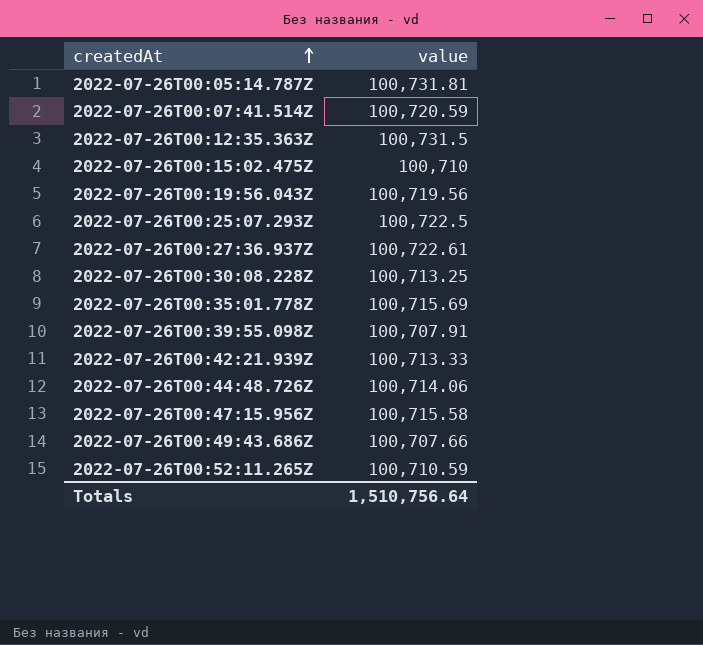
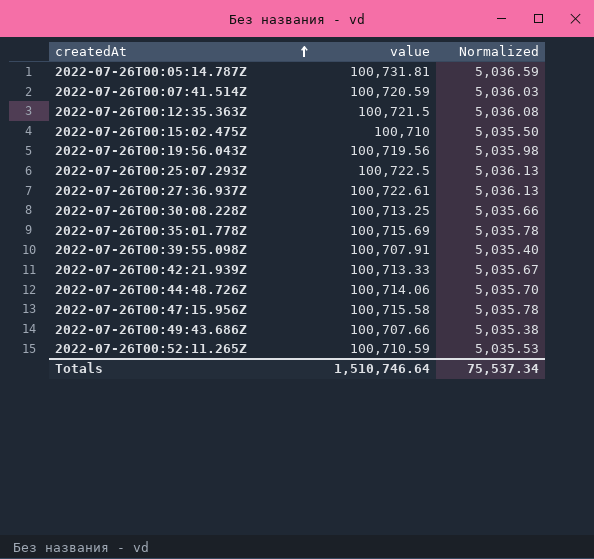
column Normalized | formula: none -> [value] * 0.05
2022-07-26T00:12:35.363Z | value: 100,731.5 -> 100,721.5
Totals | value: 1,510,756.64 -> 1,510,746.64

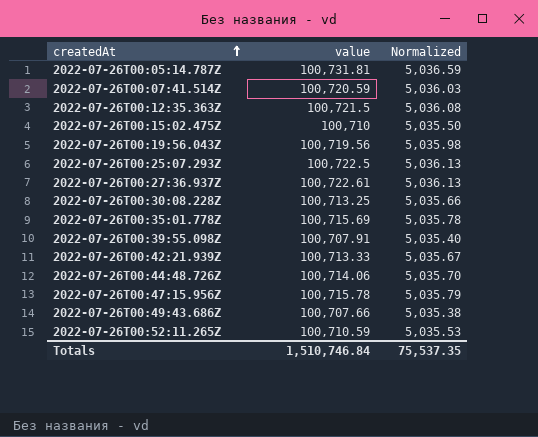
2022-07-26T00:47:15.956Z | value: 100,715.58 -> 100,715.78
2022-07-26T00:47:15.956Z | Normalized: 5,035.78 -> 5,035.79
Totals | value: 1,510,746.64 -> 1,510,746.84
Totals | Normalized: 75,537.34 -> 75,537.35

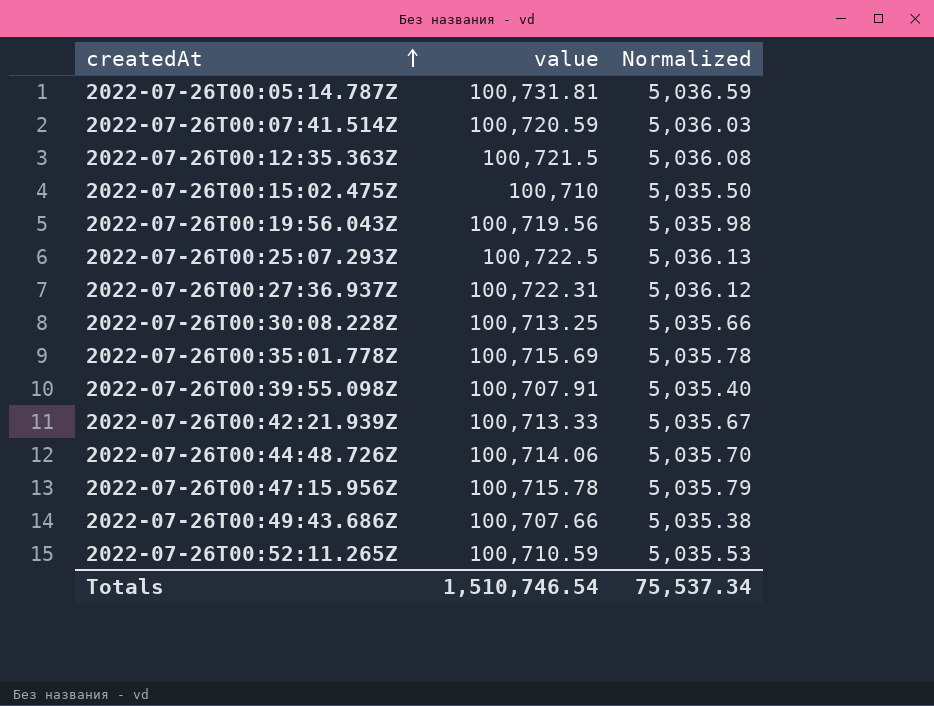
2022-07-26T00:27:36.937Z | value: 100,722.61 -> 100,722.31
2022-07-26T00:27:36.937Z | Normalized: 5,036.13 -> 5,036.12
Totals | value: 1,510,746.84 -> 1,510,746.54
Totals | Normalized: 75,537.35 -> 75,537.34

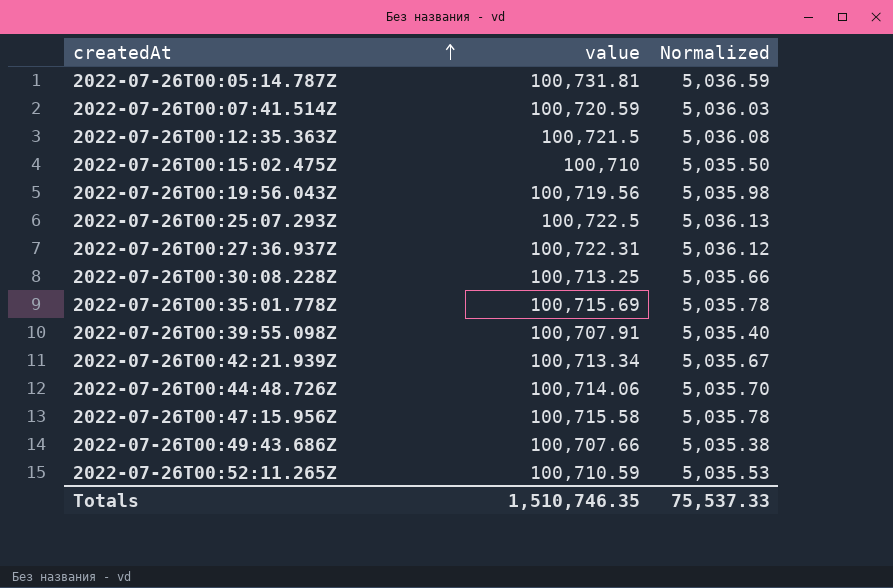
2022-07-26T00:42:21.939Z | value: 100,713.33 -> 100,713.34
2022-07-26T00:47:15.956Z | value: 100,715.78 -> 100,715.58
2022-07-26T00:47:15.956Z | Normalized: 5,035.79 -> 5,035.78
Totals | value: 1,510,746.54 -> 1,510,746.35
Totals | Normalized: 75,537.34 -> 75,537.33

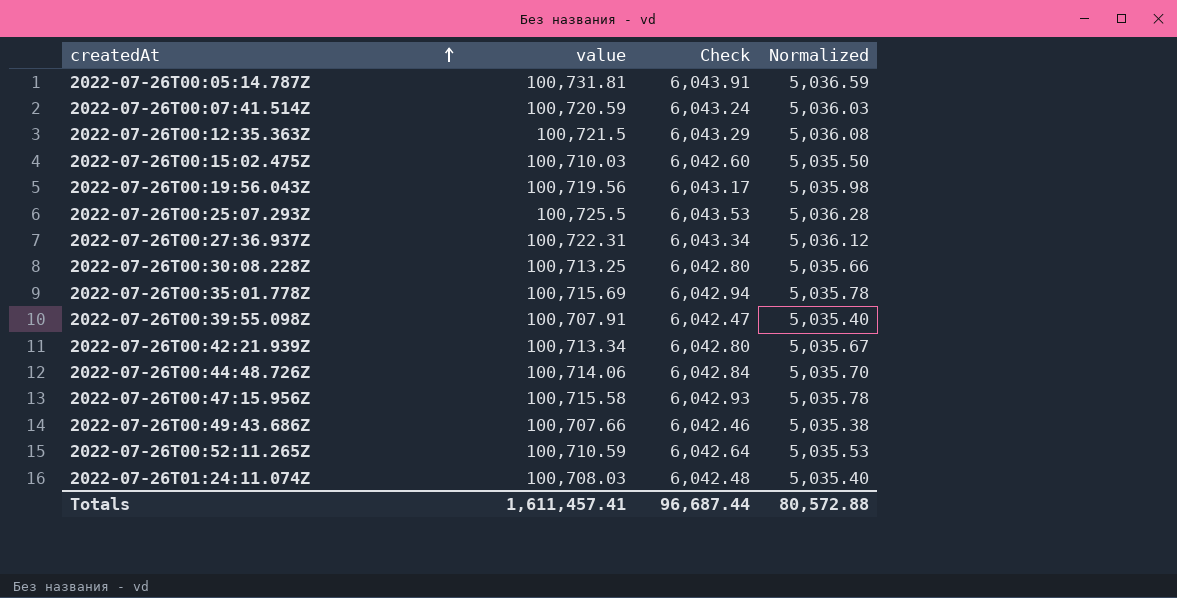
column Check | formula: none -> [value] * 0.06
2022-07-26T00:15:02.475Z | value: 100,710 -> 100,710.03
2022-07-26T00:25:07.293Z | value: 100,722.5 -> 100,725.5
2022-07-26T00:25:07.293Z | Normalized: 5,036.13 -> 5,036.28
row 2022-07-26T01:24:11.074Z: none -> 100,708.03 | 6,042.48 | 5,035.40
Totals | value: 1,510,746.35 -> 1,611,457.41
Totals | Normalized: 75,537.33 -> 80,572.88

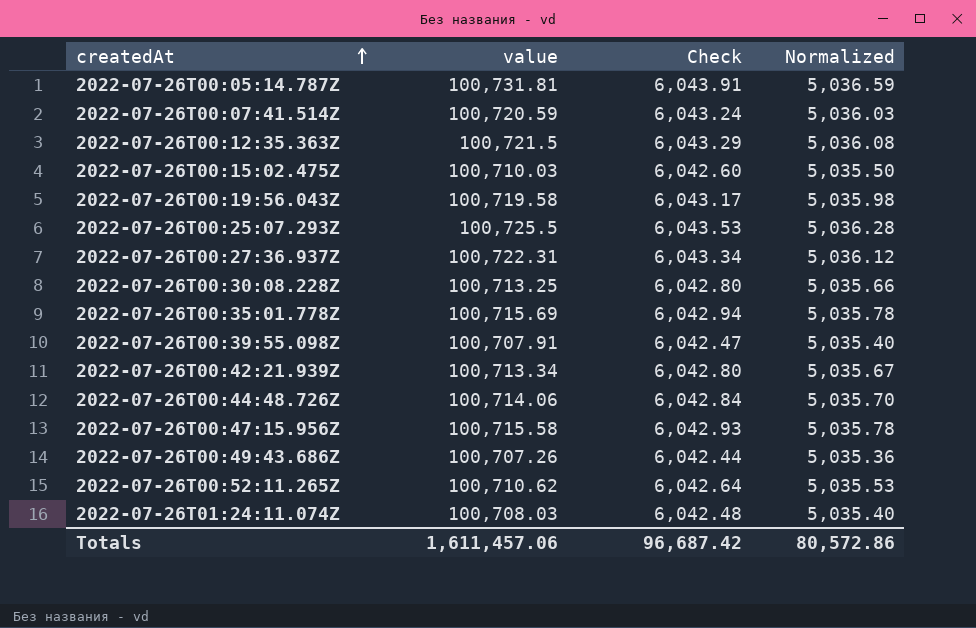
2022-07-26T00:19:56.043Z | value: 100,719.56 -> 100,719.58
2022-07-26T00:49:43.686Z | value: 100,707.66 -> 100,707.26
2022-07-26T00:49:43.686Z | Check: 6,042.46 -> 6,042.44
2022-07-26T00:49:43.686Z | Normalized: 5,035.38 -> 5,035.36
2022-07-26T00:52:11.265Z | value: 100,710.59 -> 100,710.62
Totals | value: 1,611,457.41 -> 1,611,457.06
Totals | Check: 96,687.44 -> 96,687.42
Totals | Normalized: 80,572.88 -> 80,572.86

